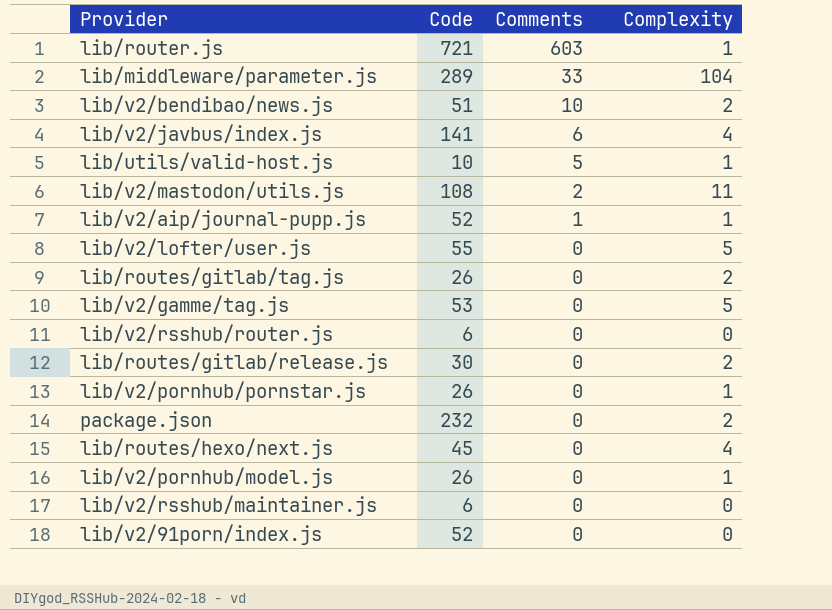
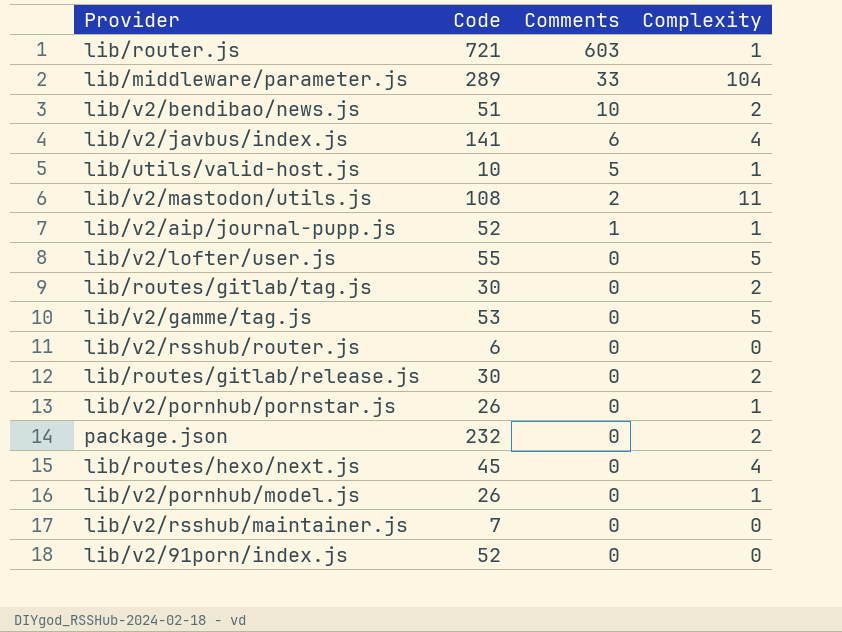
lib/routes/gitlab/tag.js | Code: 26 -> 30
lib/v2/rsshub/maintainer.js | Code: 6 -> 7

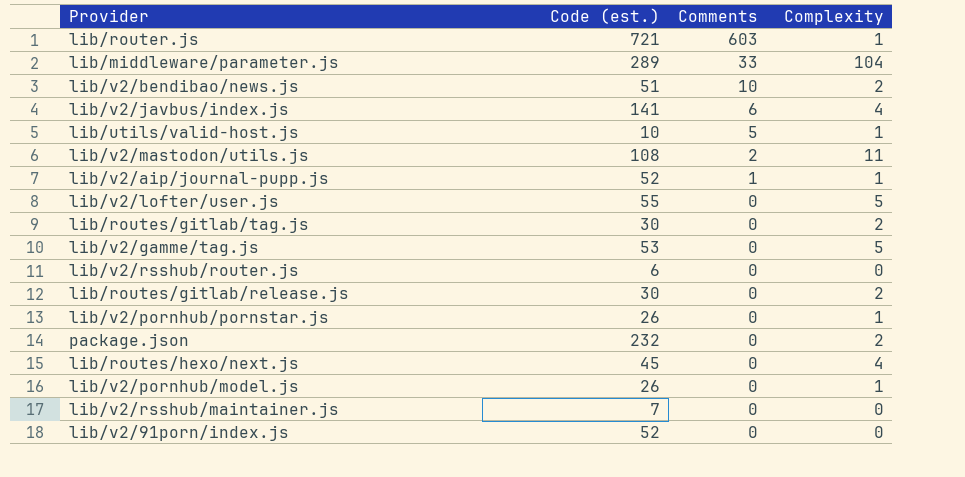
column name: Code -> Code (est.)

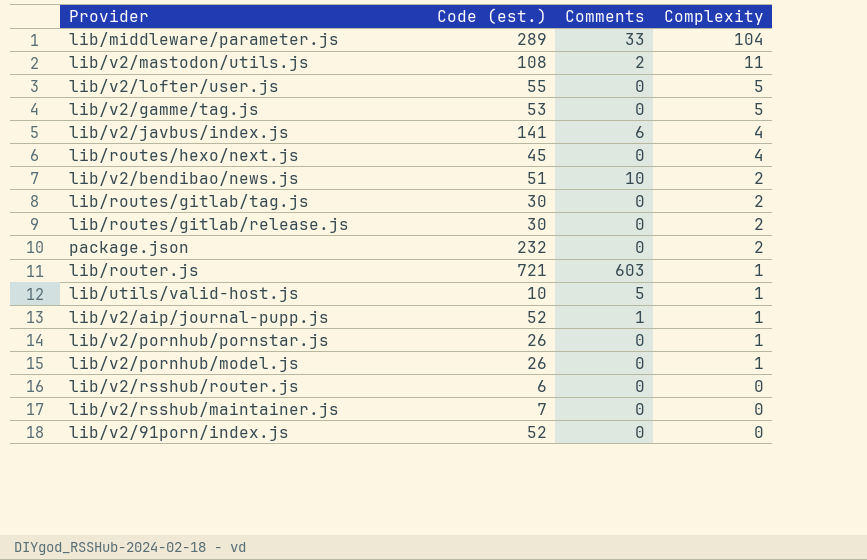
row order: Comments descending -> Complexity descending

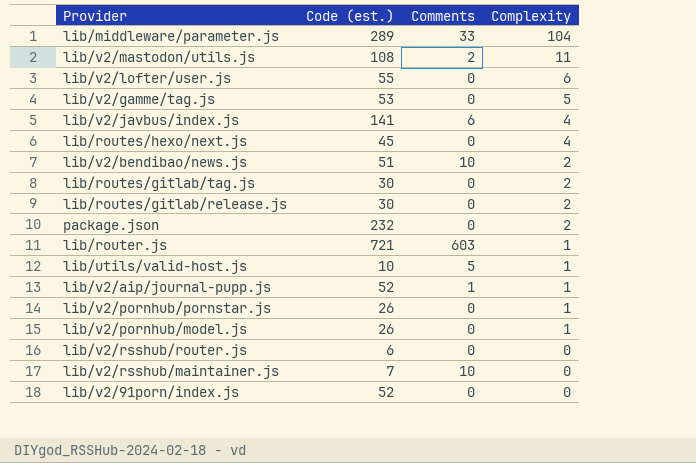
lib/v2/lofter/user.js | Complexity: 5 -> 6
lib/v2/rsshub/maintainer.js | Comments: 0 -> 10

